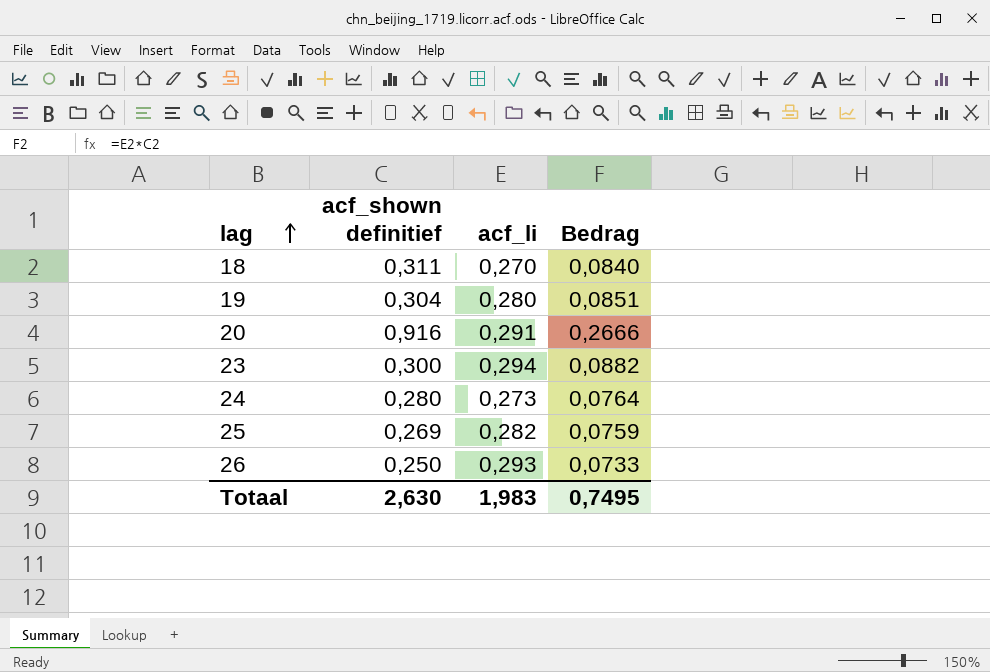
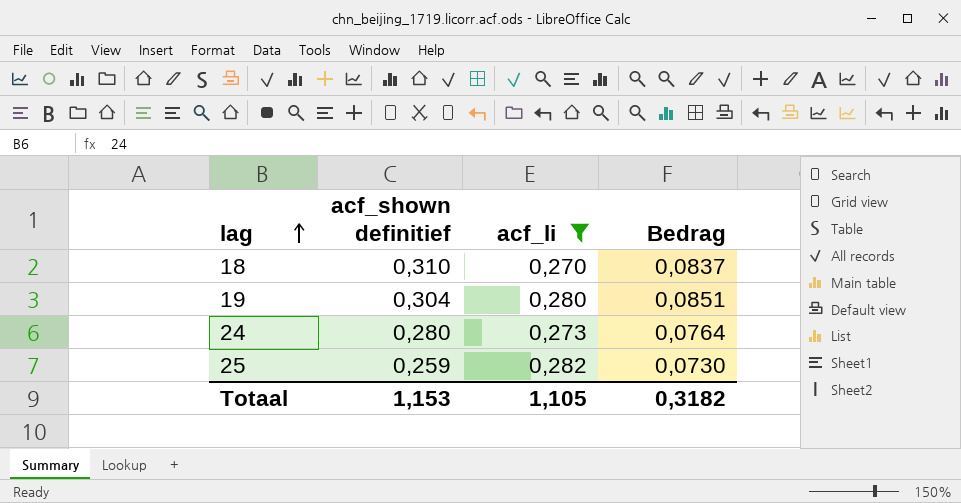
filter: none -> acf_li <= 0,282
18 | acf_shown definitief: 0,311 -> 0,310
18 | Bedrag: 0,0840 -> 0,0837
25 | acf_shown definitief: 0,269 -> 0,259
25 | Bedrag: 0,0759 -> 0,0730
Totaal | acf_shown definitief: 2,630 -> 1,153
Totaal | acf_li: 1,983 -> 1,105
Totaal | Bedrag: 0,7495 -> 0,3182

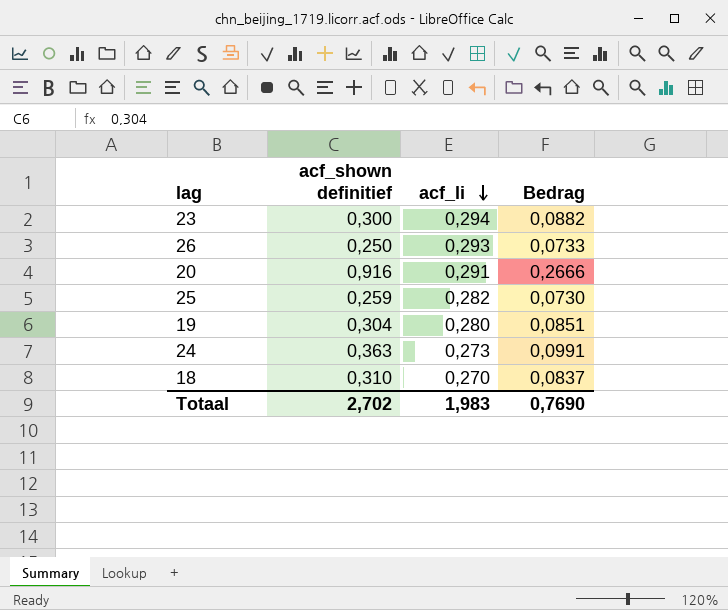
filter: acf_li <= 0,282 -> none
row order: lag ascending -> acf_li descending
24 | acf_shown definitief: 0,280 -> 0,363
24 | Bedrag: 0,0764 -> 0,0991
Totaal | acf_shown definitief: 1,153 -> 2,702
Totaal | acf_li: 1,105 -> 1,983
Totaal | Bedrag: 0,3182 -> 0,7690

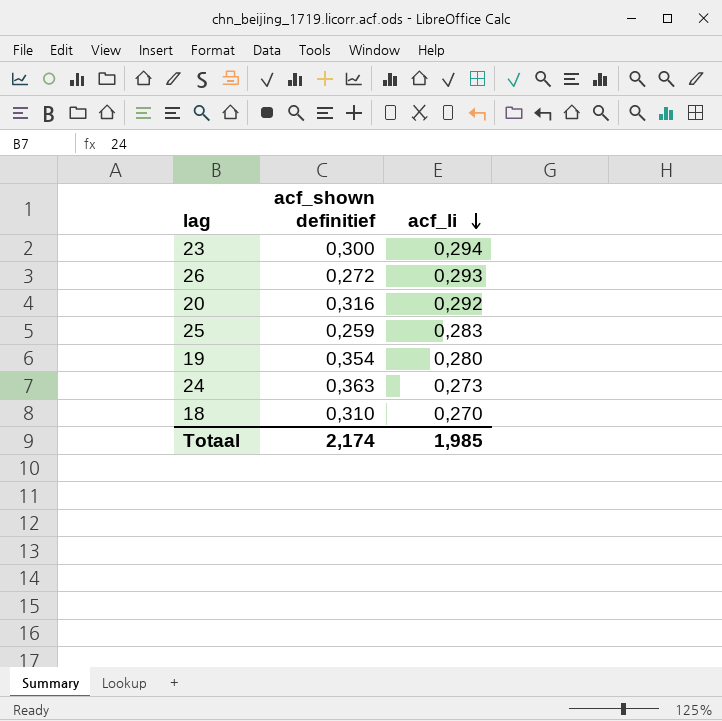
column Bedrag | formula: [acf_shown definitief] * [acf_li] -> none
26 | acf_shown definitief: 0,250 -> 0,272
20 | acf_shown definitief: 0,916 -> 0,316
20 | acf_li: 0,291 -> 0,292
25 | acf_li: 0,282 -> 0,283
19 | acf_shown definitief: 0,304 -> 0,354
Totaal | acf_shown definitief: 2,702 -> 2,174
Totaal | acf_li: 1,983 -> 1,985

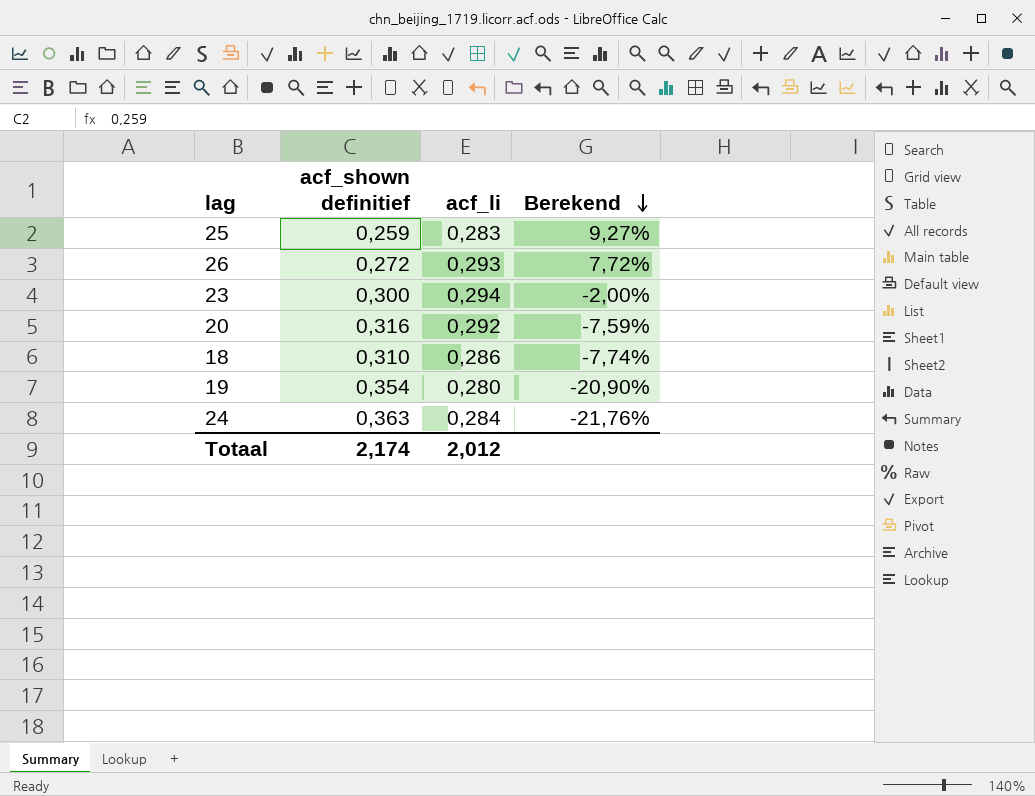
row order: acf_li descending -> Berekend descending
column Berekend | formula: none -> ([acf_li] - [acf_shown definitief]) / [acf_shown definitief]
18 | acf_li: 0,270 -> 0,286
24 | acf_li: 0,273 -> 0,284
Totaal | acf_li: 1,985 -> 2,012

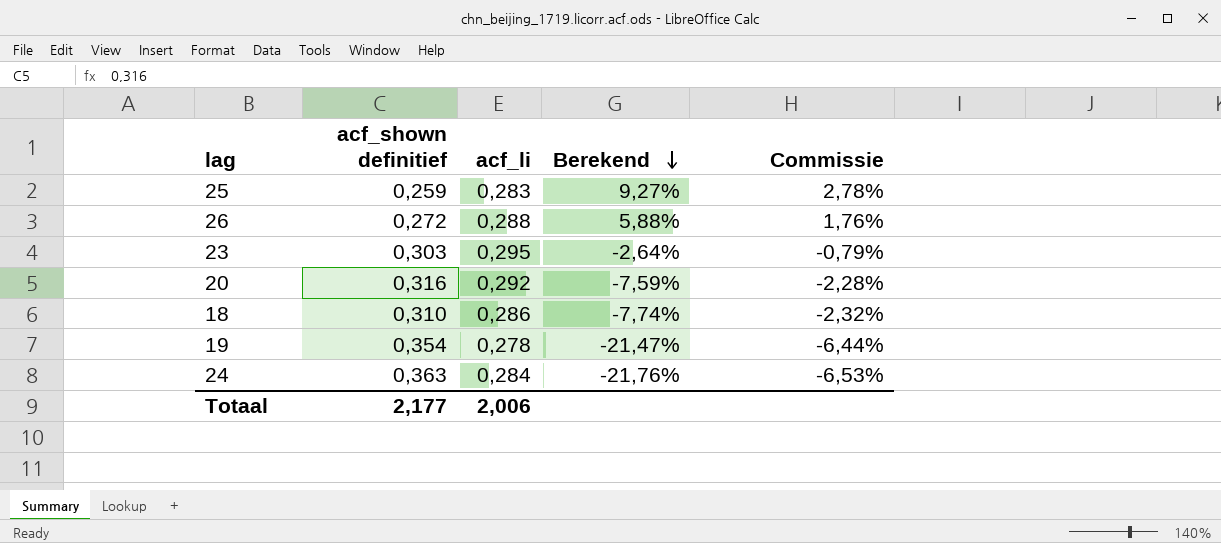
column Commissie | formula: none -> [Berekend] * 0,3
26 | acf_li: 0,293 -> 0,288
26 | Berekend: 7,72% -> 5,88%
23 | acf_shown definitief: 0,300 -> 0,303
23 | acf_li: 0,294 -> 0,295
23 | Berekend: -2,00% -> -2,64%
19 | acf_li: 0,280 -> 0,278
19 | Berekend: -20,90% -> -21,47%
Totaal | acf_shown definitief: 2,174 -> 2,177
Totaal | acf_li: 2,012 -> 2,006

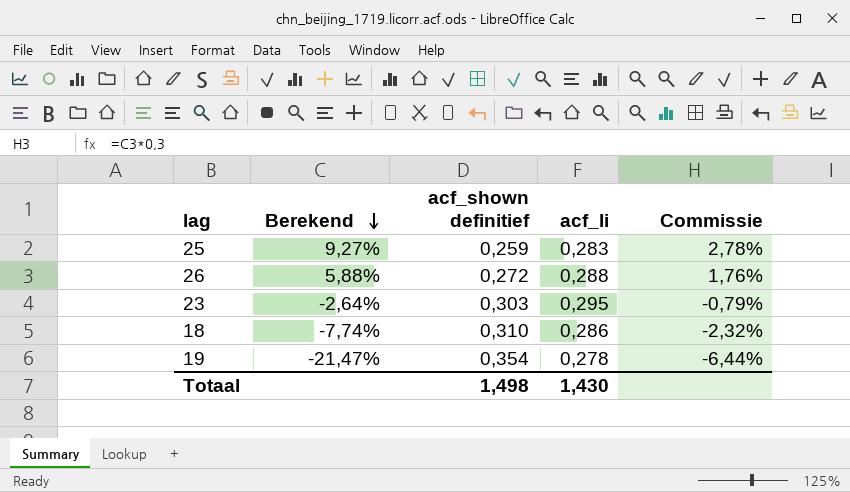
column Berekend | position: 4 -> 2
row 20: 0,316 | 0,292 | -7,59% | -2,28% -> none
row 24: 0,363 | 0,284 | -21,76% | -6,53% -> none
Totaal | acf_shown definitief: 2,177 -> 1,498
Totaal | acf_li: 2,006 -> 1,430

